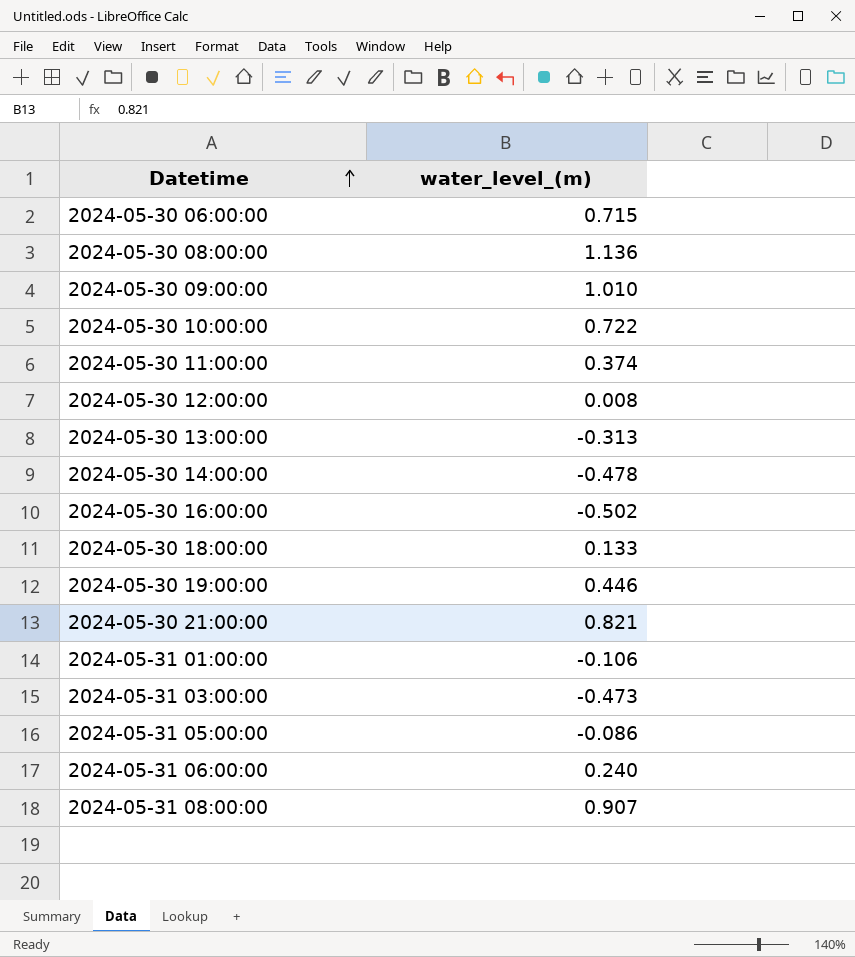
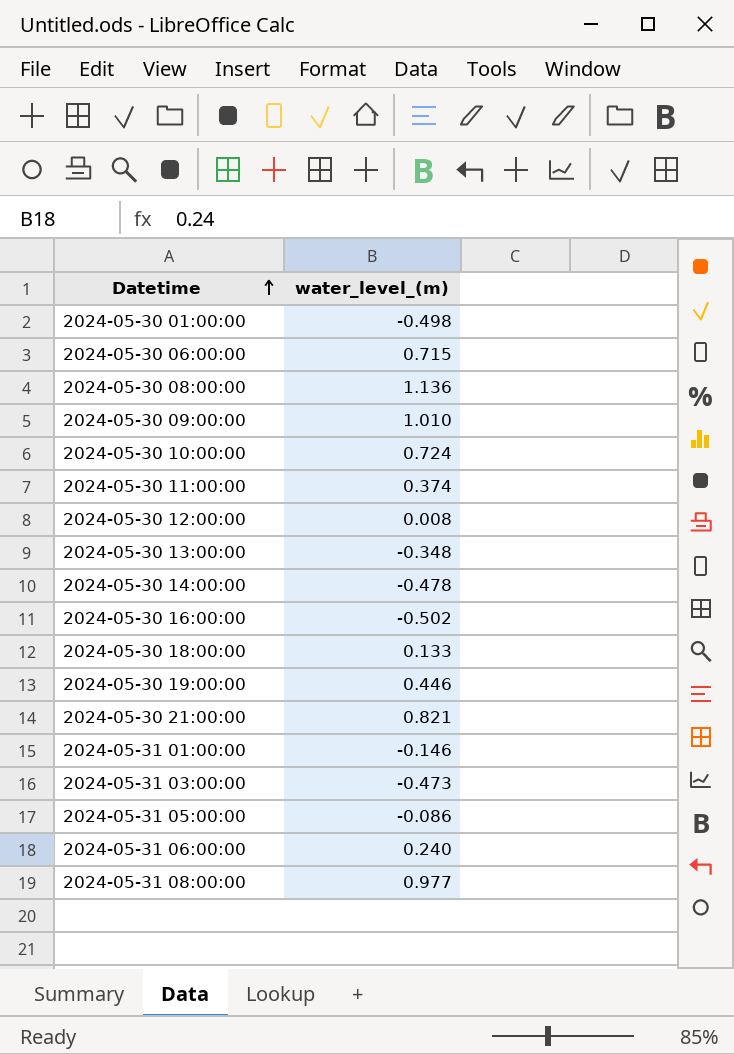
row 2024-05-30 01:00:00: none -> -0.498
2024-05-30 10:00:00 | water_level_(m): 0.722 -> 0.724
2024-05-30 13:00:00 | water_level_(m): -0.313 -> -0.348
2024-05-31 01:00:00 | water_level_(m): -0.106 -> -0.146
2024-05-31 08:00:00 | water_level_(m): 0.907 -> 0.977

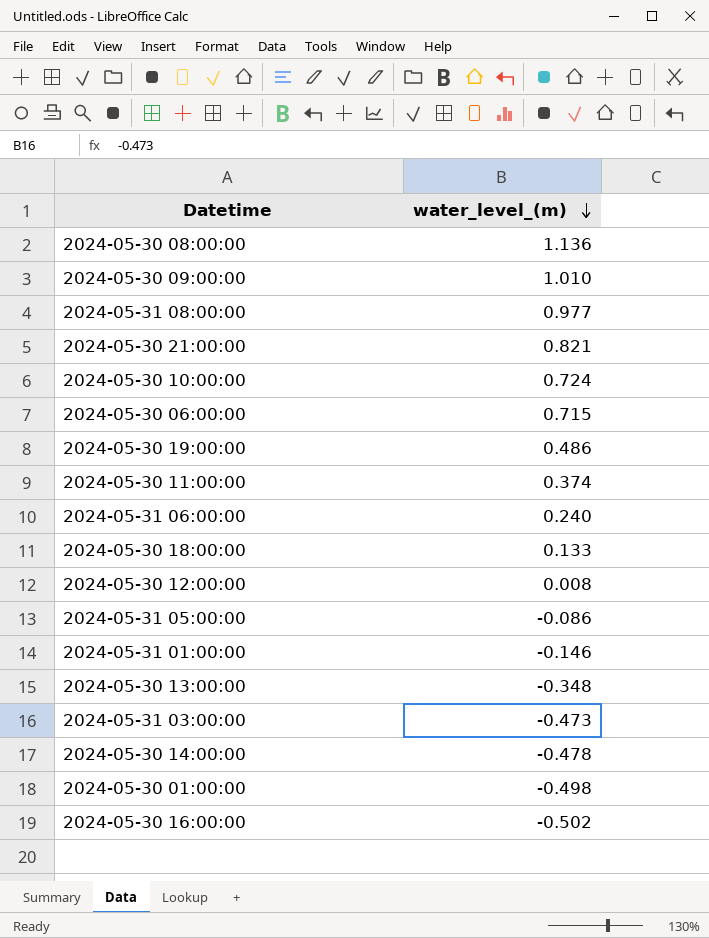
row order: Datetime ascending -> water_level_(m) descending
2024-05-30 19:00:00 | water_level_(m): 0.446 -> 0.486

